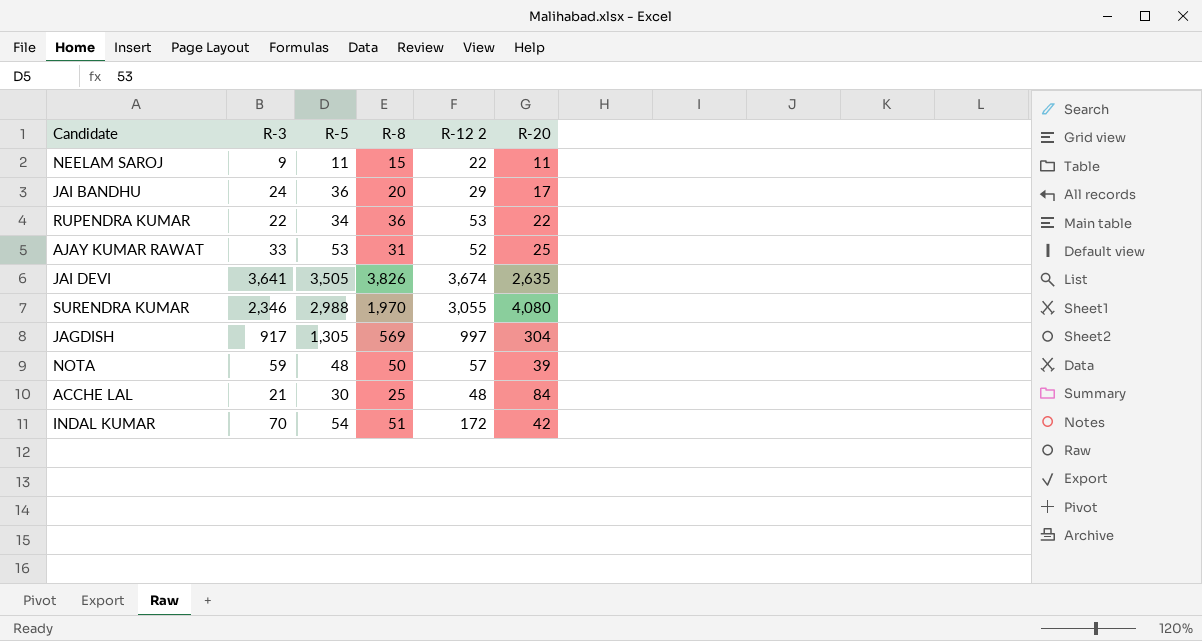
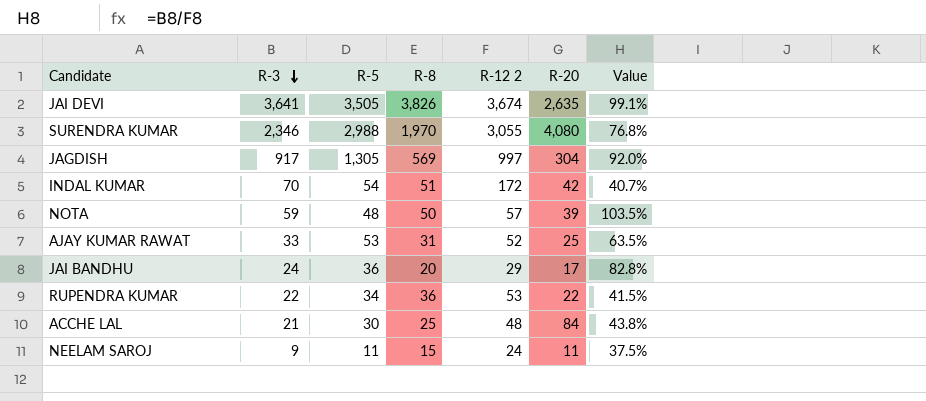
row order: none -> R-3 descending
column Value | formula: none -> [R-3] / [R-12 2]
NEELAM SAROJ | R-12 2: 22 -> 24

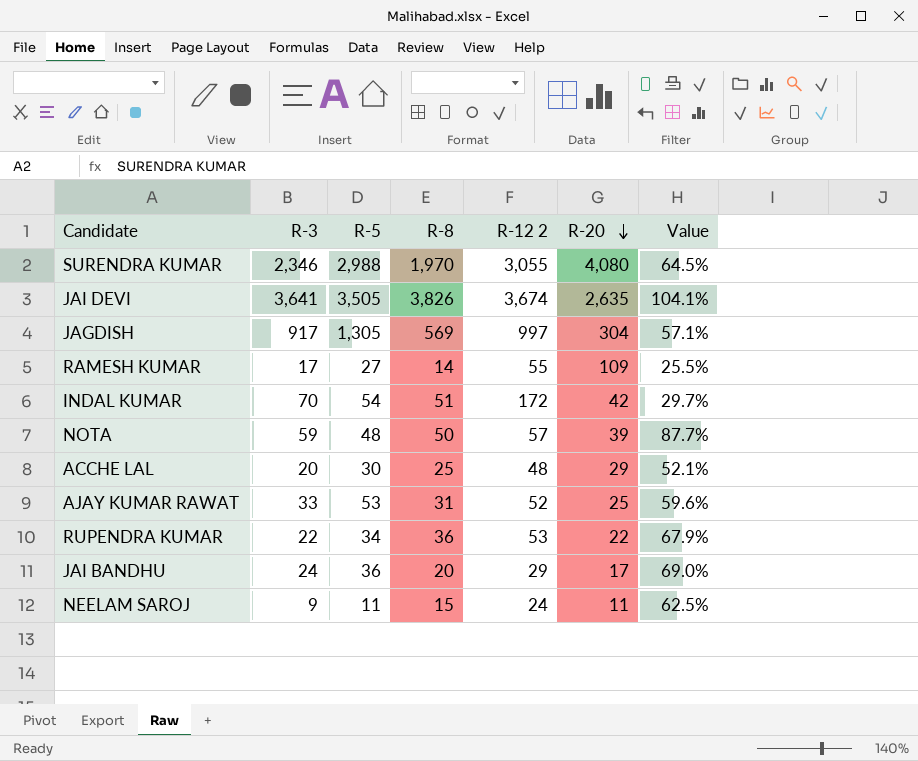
row order: R-3 descending -> R-20 descending
column Value | formula: [R-3] / [R-12 2] -> [R-8] / [R-12 2]
row RAMESH KUMAR: none -> 17 | 27 | 14 | 55 | 109 | 25.5%
ACCHE LAL | R-3: 21 -> 20
ACCHE LAL | R-20: 84 -> 29

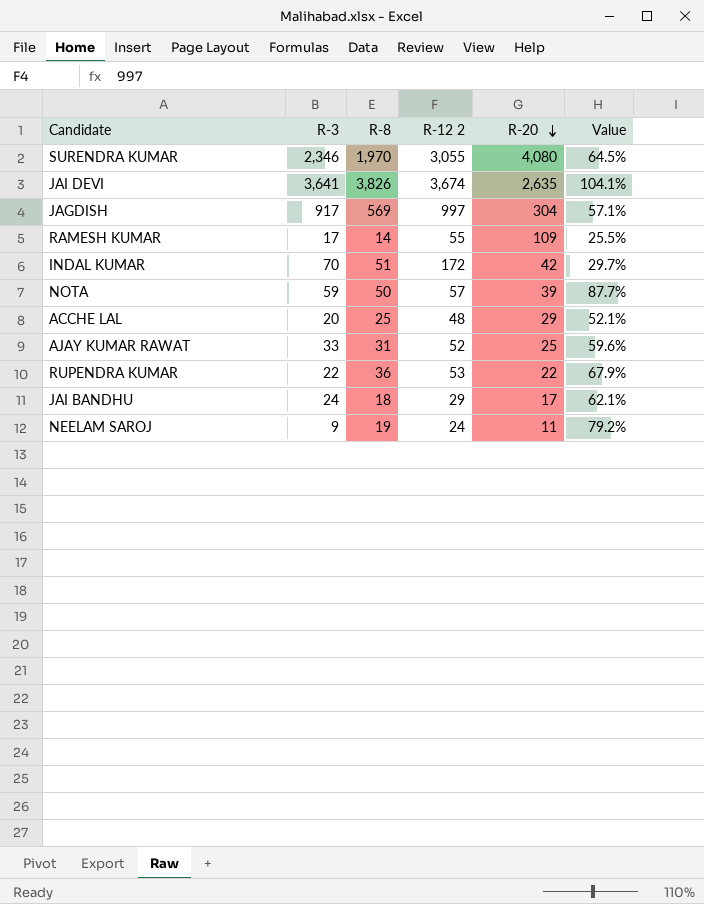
column R-5 | position: 3 -> none
JAI BANDHU | R-8: 20 -> 18
JAI BANDHU | Value: 69.0% -> 62.1%
NEELAM SAROJ | R-8: 15 -> 19
NEELAM SAROJ | Value: 62.5% -> 79.2%

